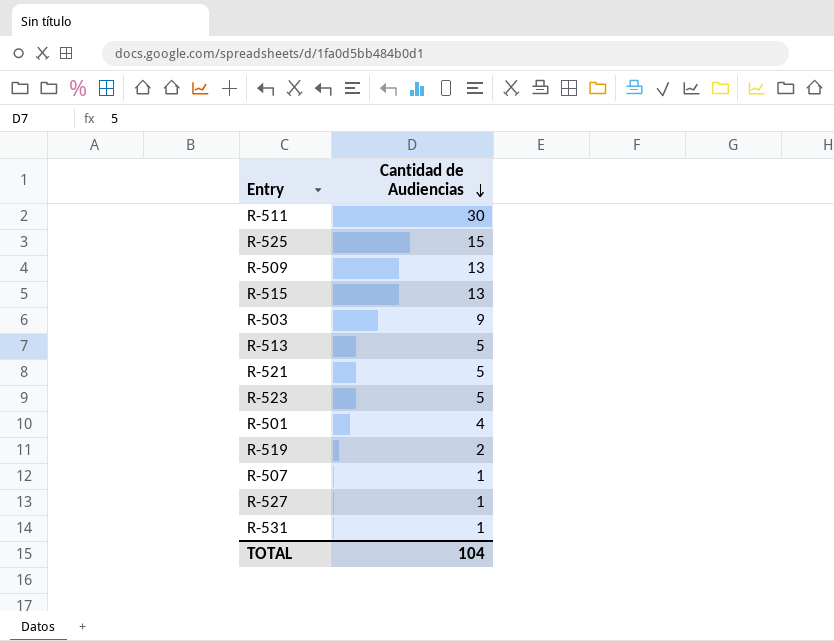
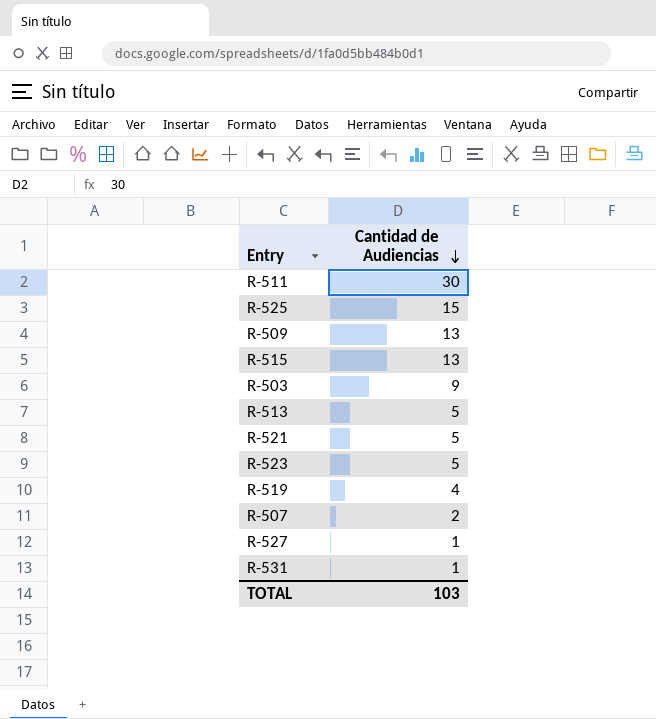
row R-501: 4 -> none
R-519 | Cantidad de Audiencias: 2 -> 4
R-507 | Cantidad de Audiencias: 1 -> 2
TOTAL | Cantidad de Audiencias: 104 -> 103

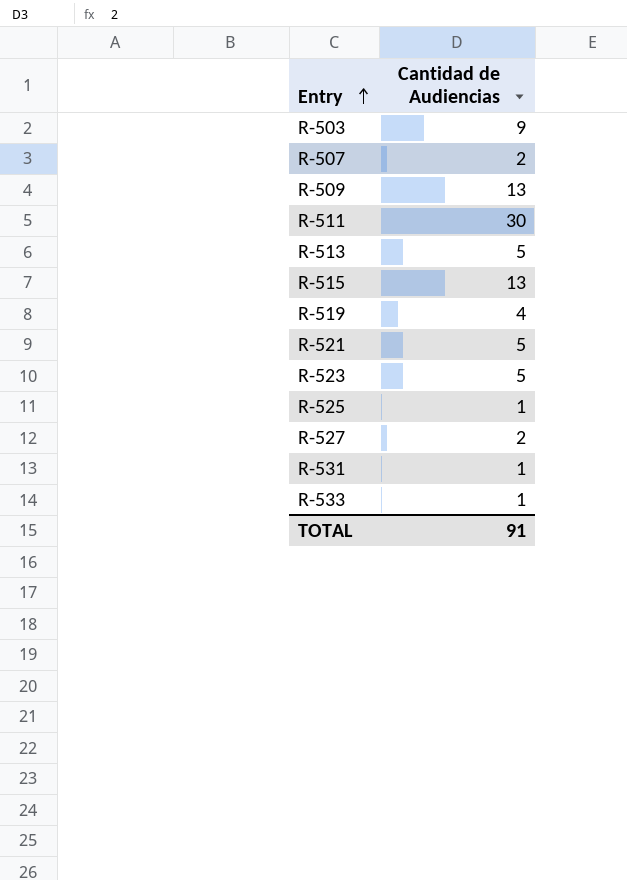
row order: Cantidad de Audiencias descending -> Entry ascending
R-525 | Cantidad de Audiencias: 15 -> 1
R-527 | Cantidad de Audiencias: 1 -> 2
row R-533: none -> 1
TOTAL | Cantidad de Audiencias: 103 -> 91

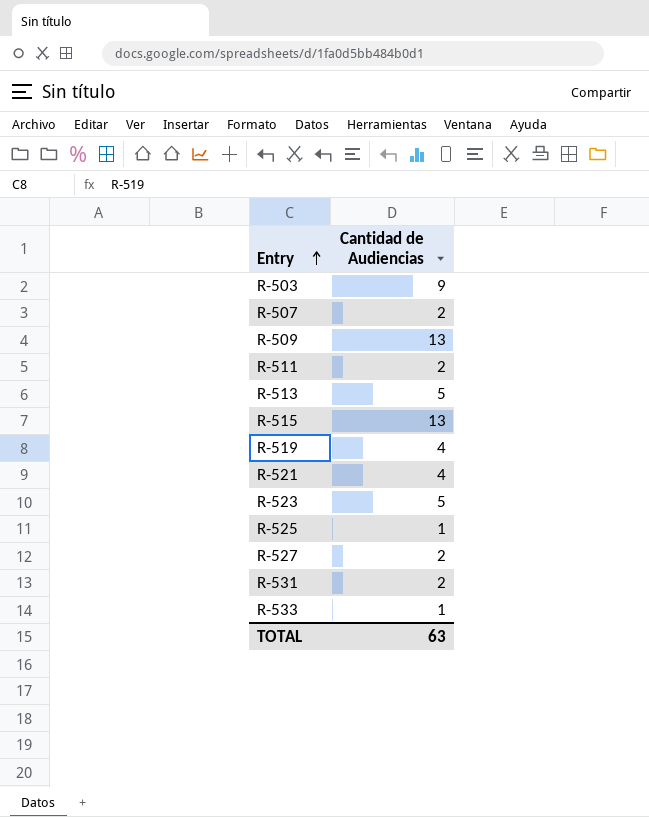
R-511 | Cantidad de Audiencias: 30 -> 2
R-521 | Cantidad de Audiencias: 5 -> 4
R-531 | Cantidad de Audiencias: 1 -> 2
TOTAL | Cantidad de Audiencias: 91 -> 63

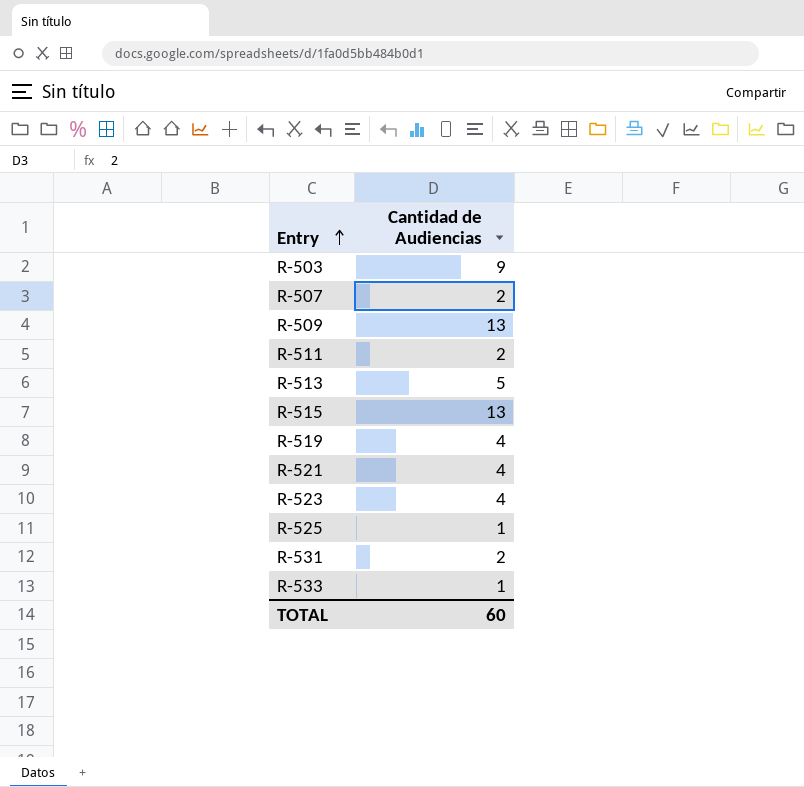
row R-527: 2 -> none
R-523 | Cantidad de Audiencias: 5 -> 4
TOTAL | Cantidad de Audiencias: 63 -> 60

